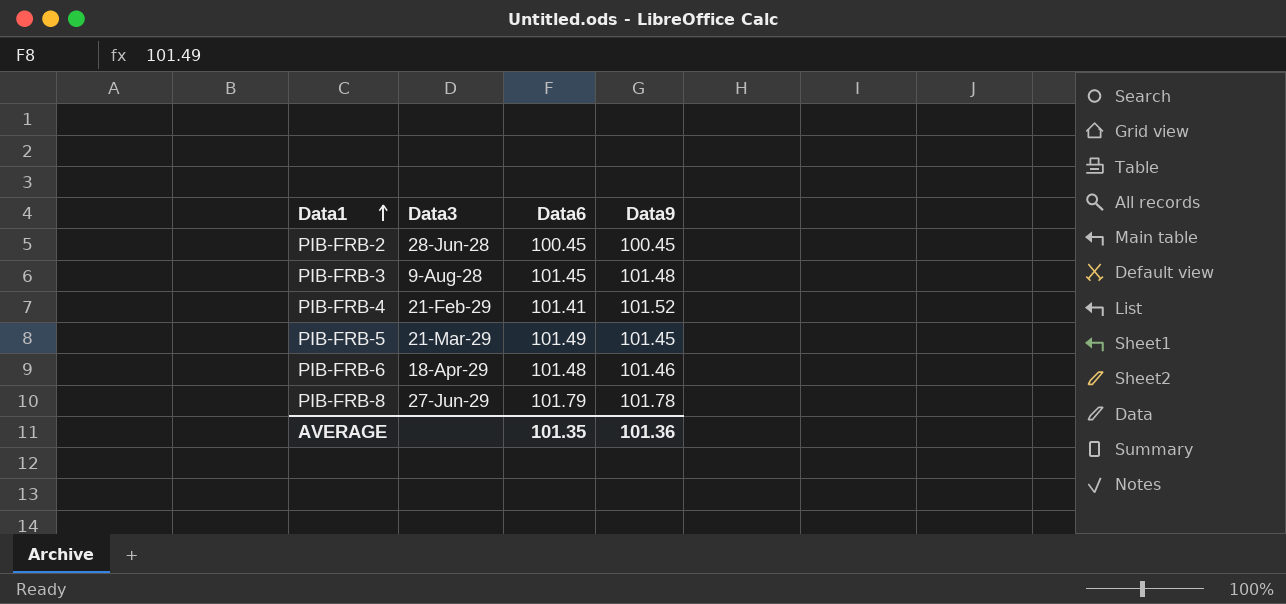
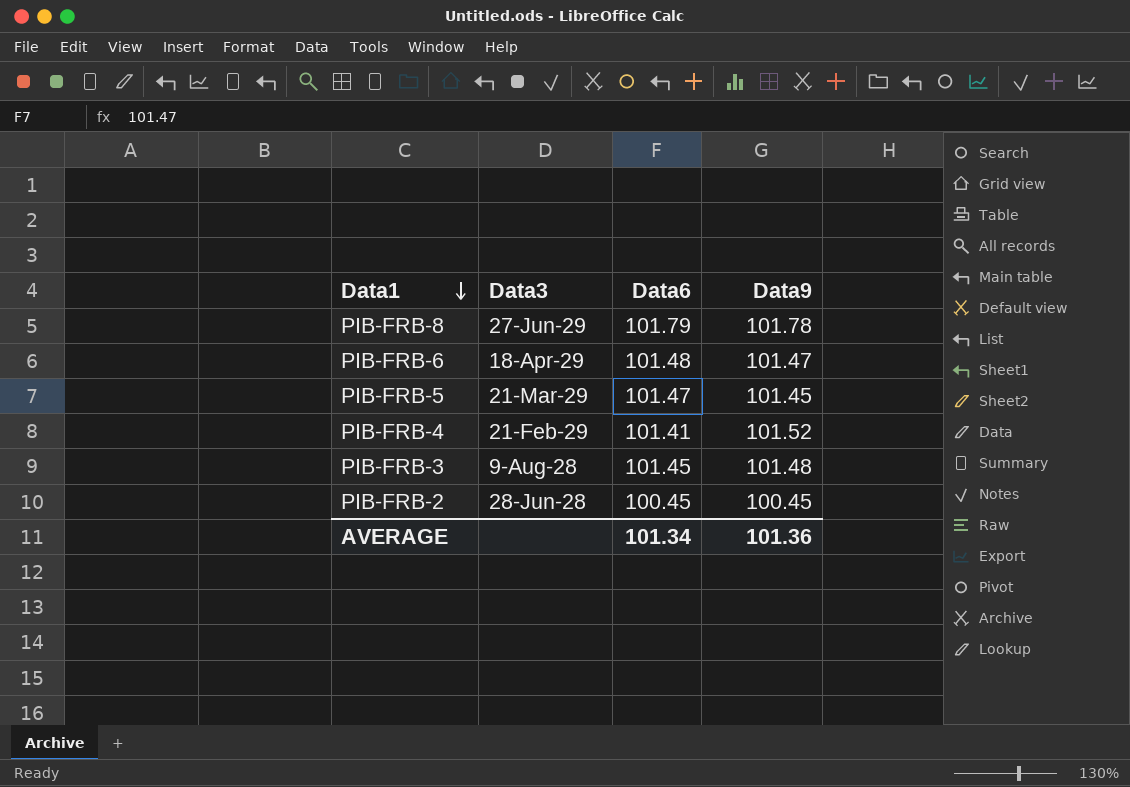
row order: Data1 ascending -> Data1 descending
PIB-FRB-6 | Data9: 101.46 -> 101.47
PIB-FRB-5 | Data6: 101.49 -> 101.47
AVERAGE | Data6: 101.35 -> 101.34

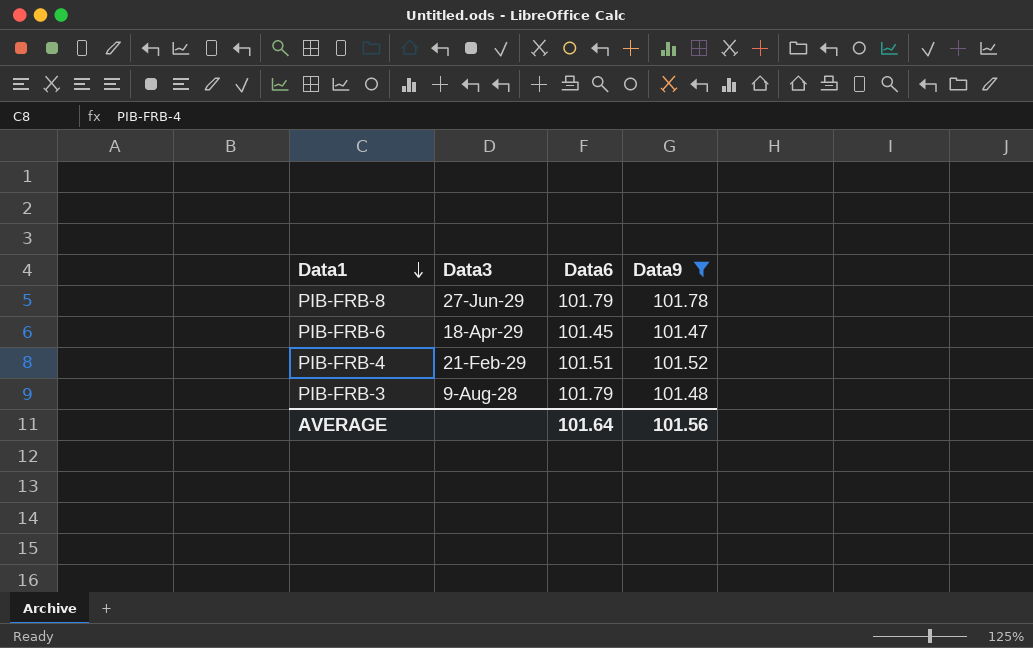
filter: none -> Data9 >= 101.47
PIB-FRB-6 | Data6: 101.48 -> 101.45
PIB-FRB-4 | Data6: 101.41 -> 101.51
PIB-FRB-3 | Data6: 101.45 -> 101.79
AVERAGE | Data6: 101.34 -> 101.64
AVERAGE | Data9: 101.36 -> 101.56

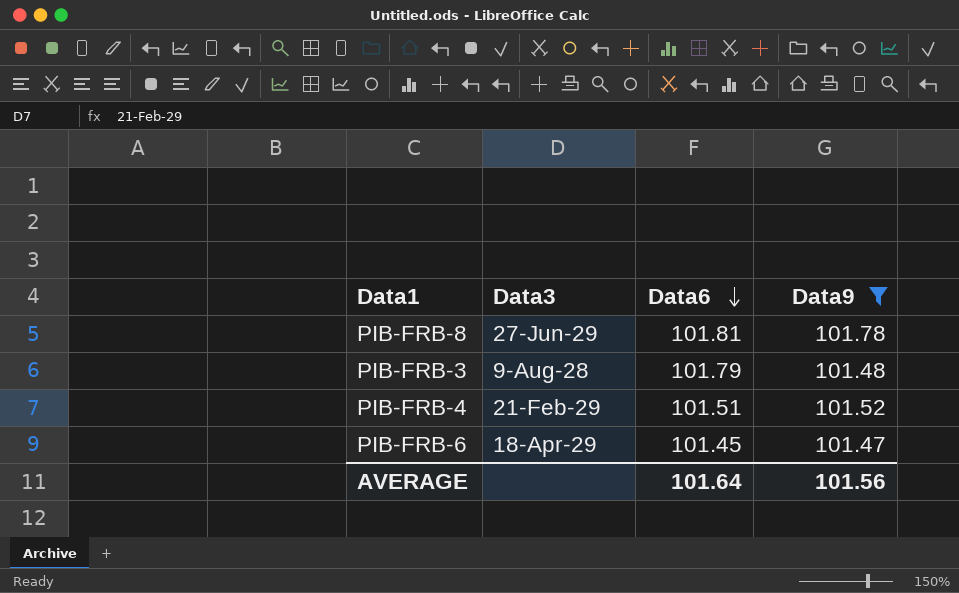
row order: Data1 descending -> Data6 descending
PIB-FRB-8 | Data6: 101.79 -> 101.81

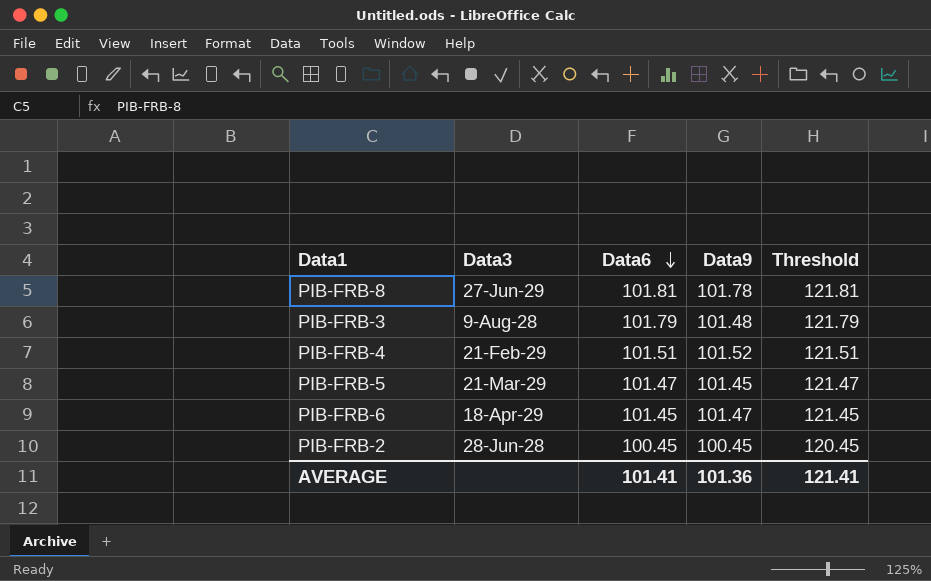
filter: Data9 >= 101.47 -> none
column Threshold | formula: none -> [Data6] + 20
AVERAGE | Data6: 101.64 -> 101.41
AVERAGE | Data9: 101.56 -> 101.36

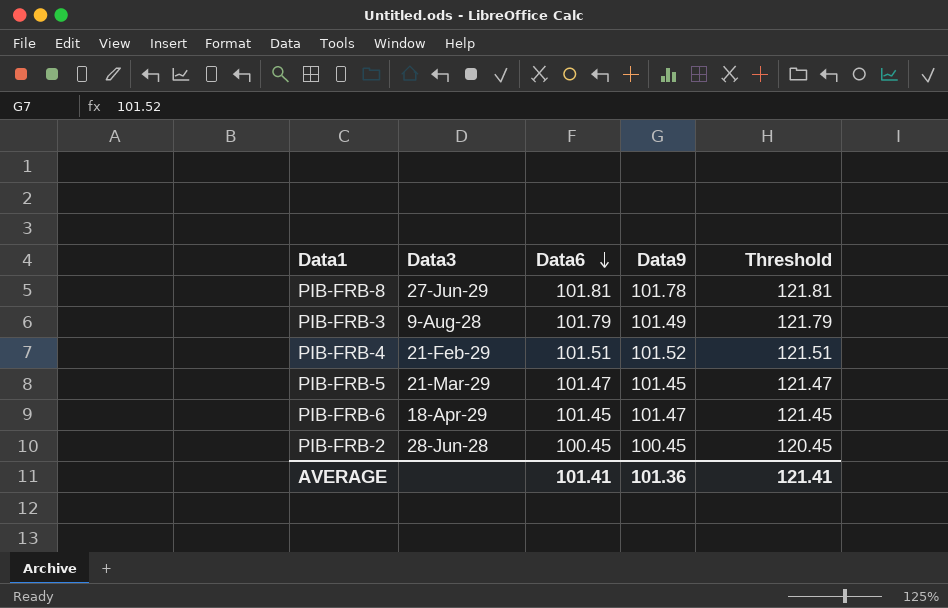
PIB-FRB-3 | Data9: 101.48 -> 101.49

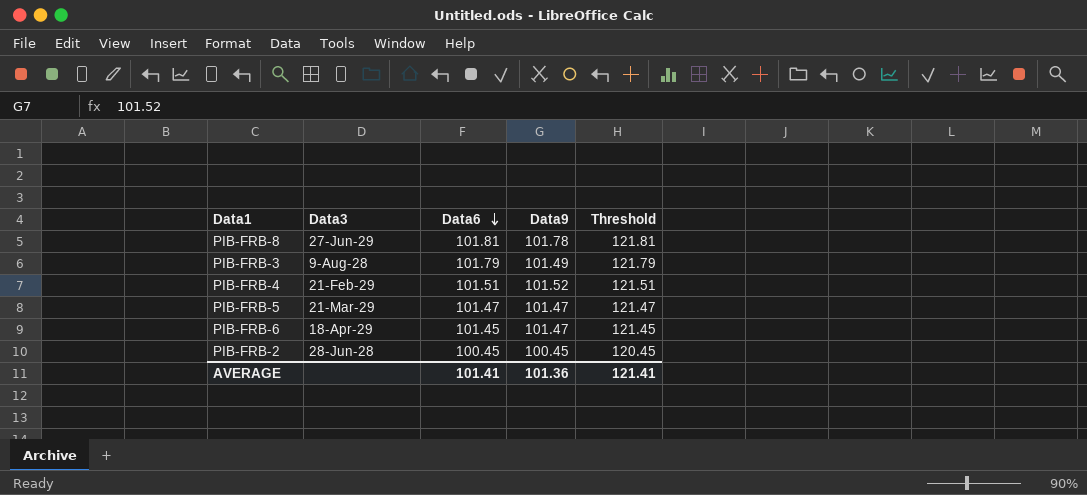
PIB-FRB-5 | Data9: 101.45 -> 101.47

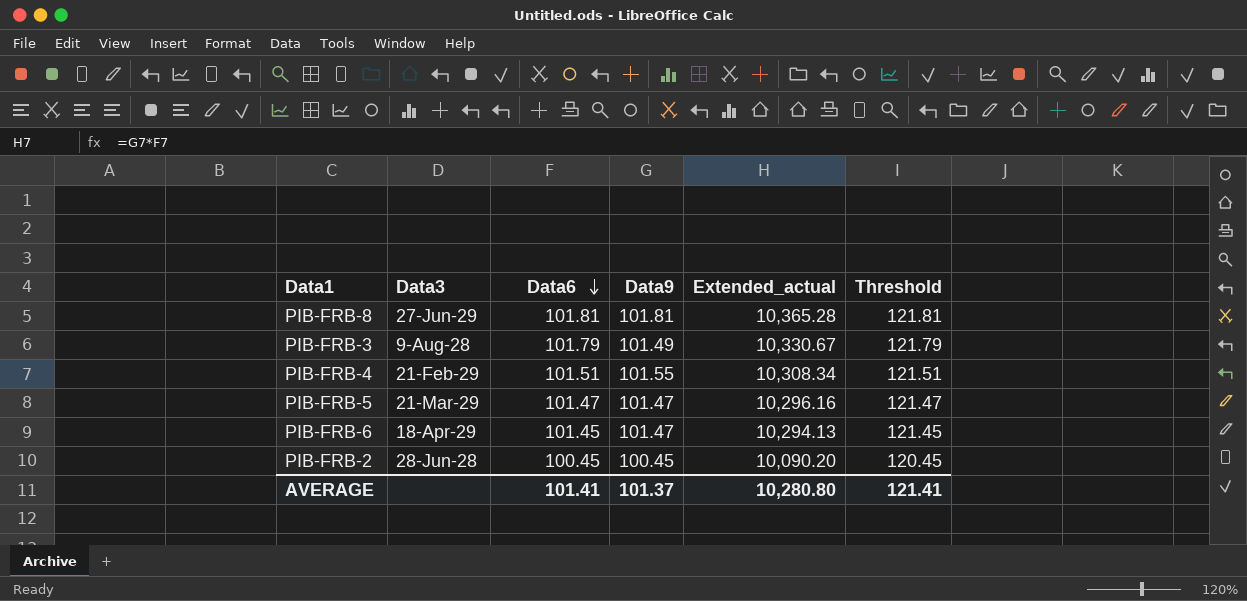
column Extended_actual | formula: none -> [Data6] * [Data9]
PIB-FRB-8 | Data9: 101.78 -> 101.81
PIB-FRB-4 | Data9: 101.52 -> 101.55
AVERAGE | Data9: 101.36 -> 101.37

